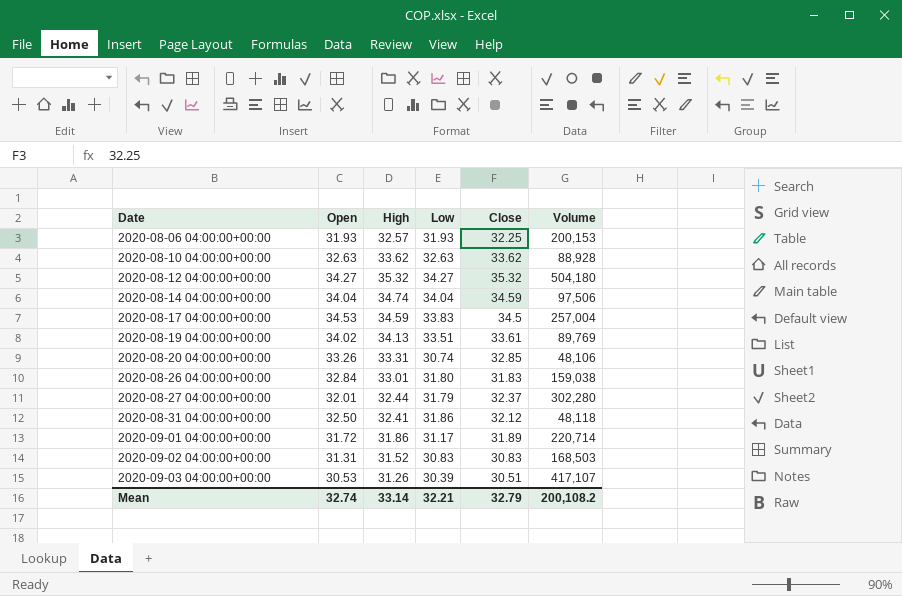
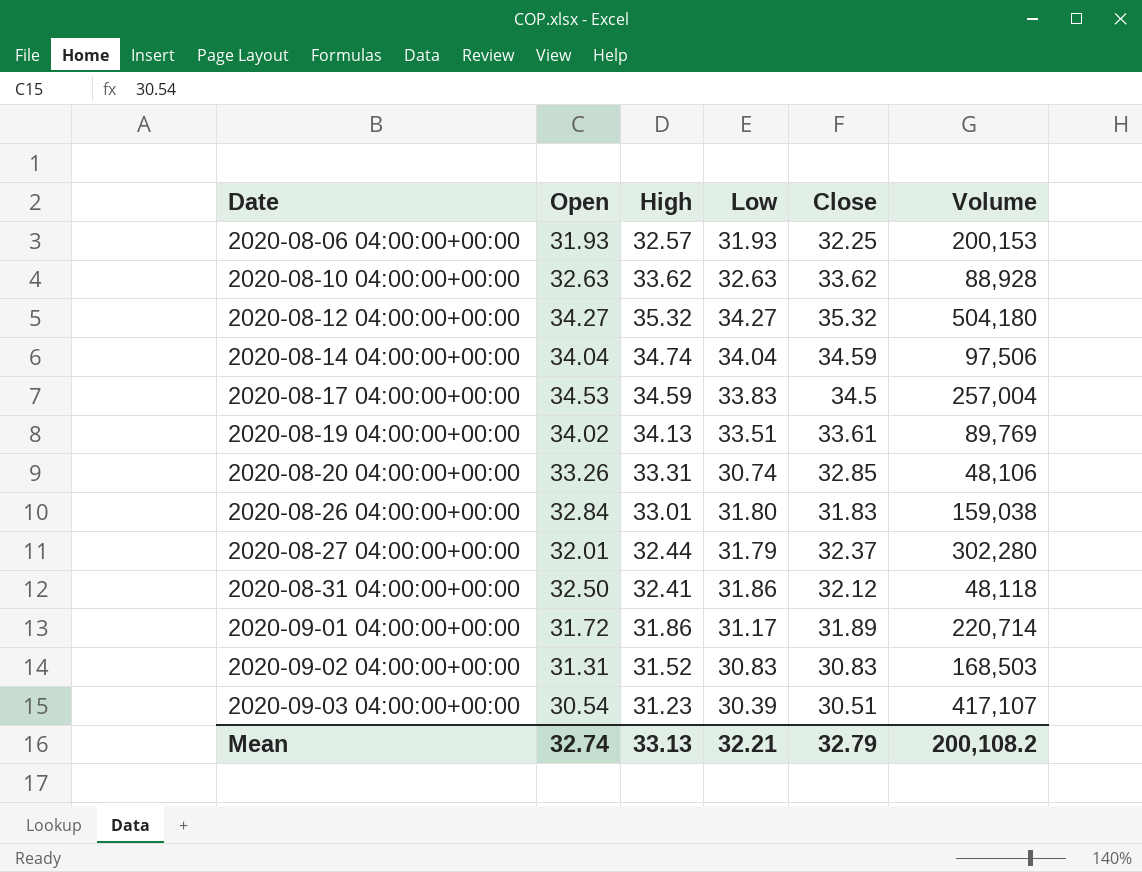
2020-09-03 04:00:00+00:00 | Open: 30.53 -> 30.54
2020-09-03 04:00:00+00:00 | High: 31.26 -> 31.23
Mean | High: 33.14 -> 33.13

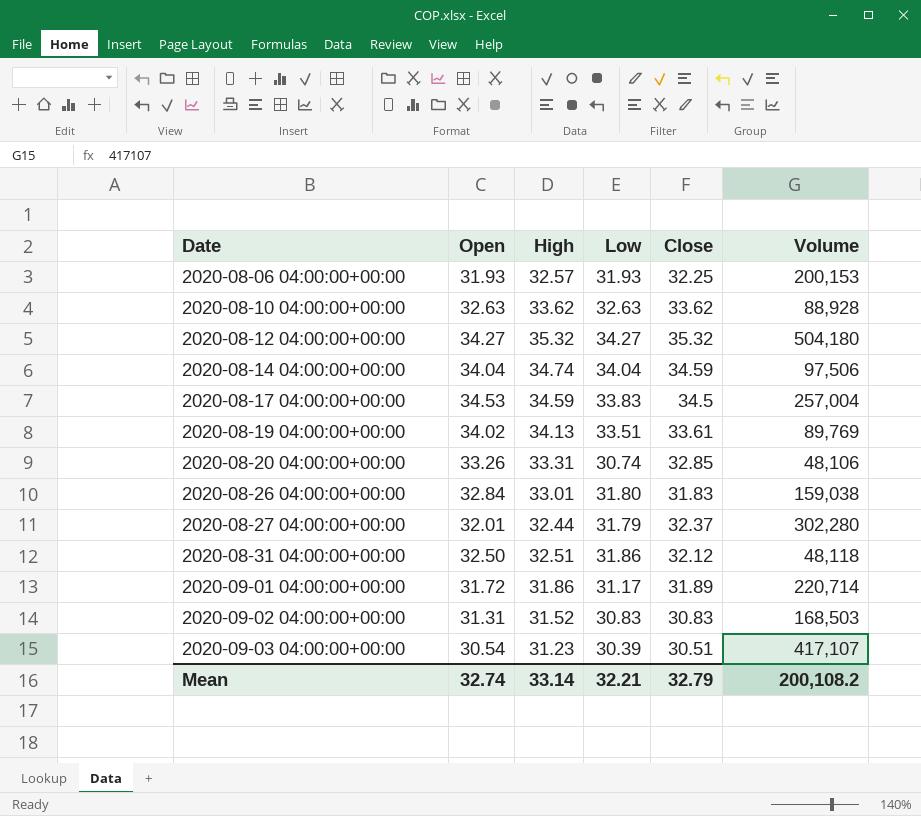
2020-08-31 04:00:00+00:00 | High: 32.41 -> 32.51
Mean | High: 33.13 -> 33.14

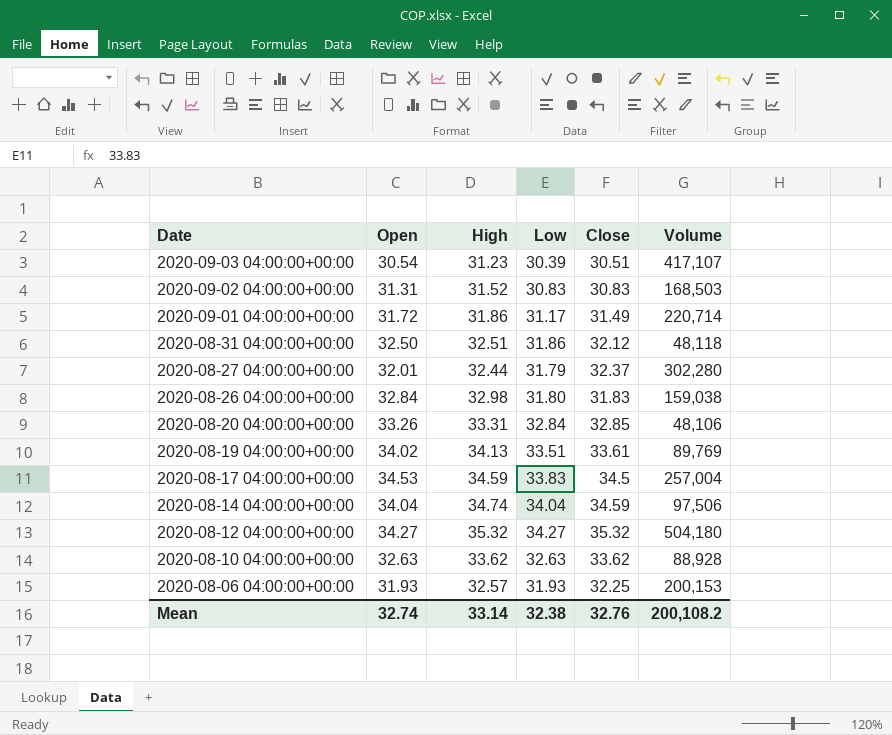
row order: Date ascending -> Date descending
2020-09-01 04:00:00+00:00 | Close: 31.89 -> 31.49
2020-08-26 04:00:00+00:00 | High: 33.01 -> 32.98
2020-08-20 04:00:00+00:00 | Low: 30.74 -> 32.84
Mean | Low: 32.21 -> 32.38
Mean | Close: 32.79 -> 32.76

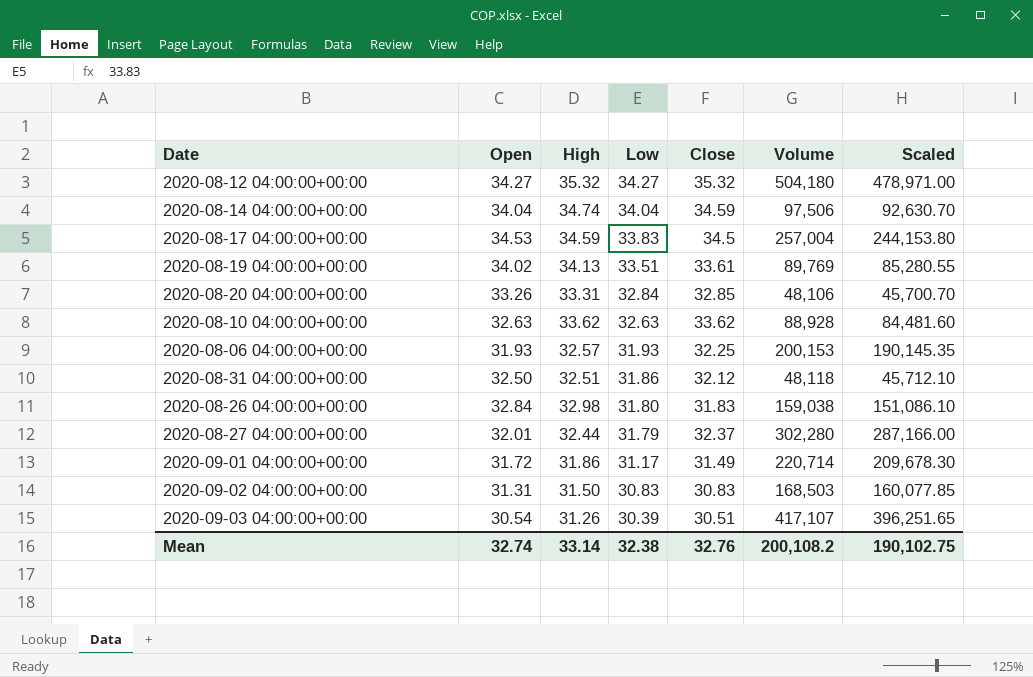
row order: Date descending -> Low descending
column Scaled | formula: none -> [Volume] * 0.95
2020-09-02 04:00:00+00:00 | High: 31.52 -> 31.50
2020-09-03 04:00:00+00:00 | High: 31.23 -> 31.26

